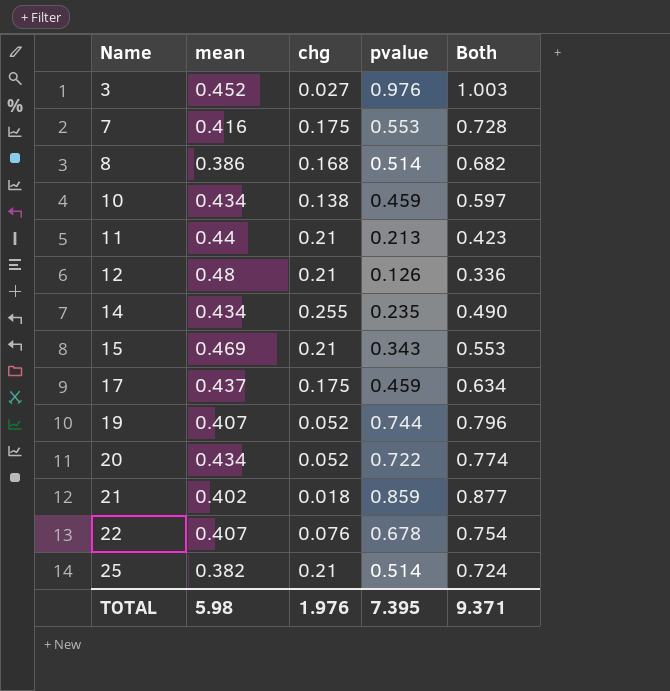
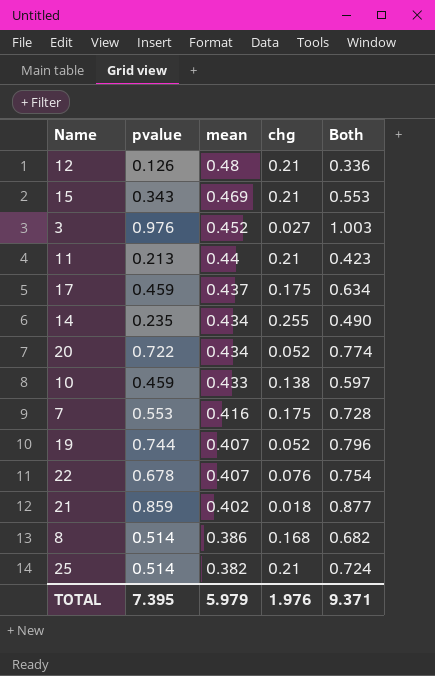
row order: Name ascending -> mean descending
column pvalue | position: 4 -> 2
10 | mean: 0.434 -> 0.433
TOTAL | mean: 5.98 -> 5.979

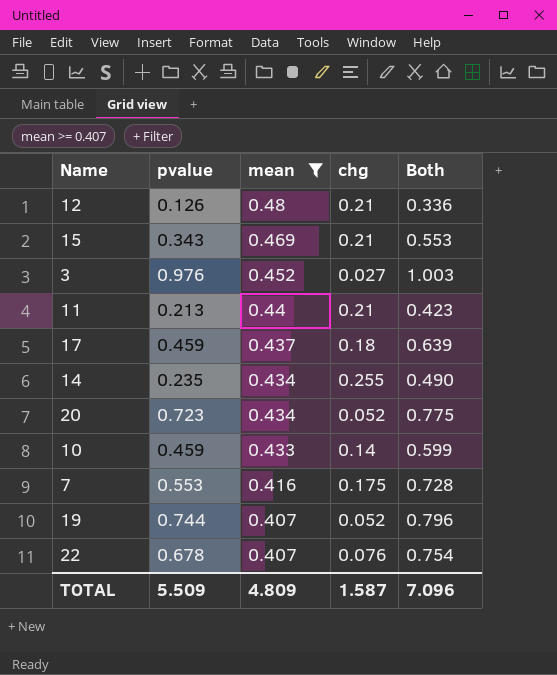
filter: none -> mean >= 0.407
17 | chg: 0.175 -> 0.18
17 | Both: 0.634 -> 0.639
20 | pvalue: 0.722 -> 0.723
20 | Both: 0.774 -> 0.775
10 | chg: 0.138 -> 0.14
10 | Both: 0.597 -> 0.599
TOTAL | pvalue: 7.395 -> 5.509
TOTAL | mean: 5.979 -> 4.809
TOTAL | chg: 1.976 -> 1.587
TOTAL | Both: 9.371 -> 7.096

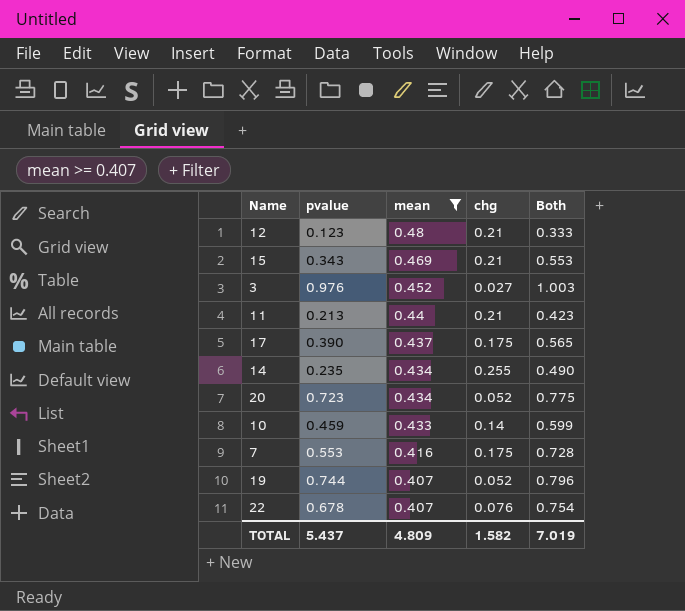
12 | pvalue: 0.126 -> 0.123
12 | Both: 0.336 -> 0.333
17 | pvalue: 0.459 -> 0.390
17 | chg: 0.18 -> 0.175
17 | Both: 0.639 -> 0.565
TOTAL | pvalue: 5.509 -> 5.437
TOTAL | chg: 1.587 -> 1.582
TOTAL | Both: 7.096 -> 7.019

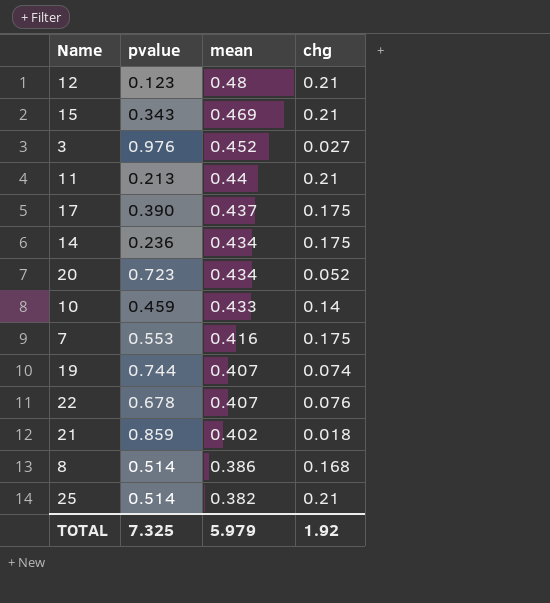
filter: mean >= 0.407 -> none
column Both | formula: [pvalue] + [chg] -> none
14 | pvalue: 0.235 -> 0.236
14 | chg: 0.255 -> 0.175
19 | chg: 0.052 -> 0.074
TOTAL | pvalue: 5.437 -> 7.325
TOTAL | mean: 4.809 -> 5.979
TOTAL | chg: 1.582 -> 1.92

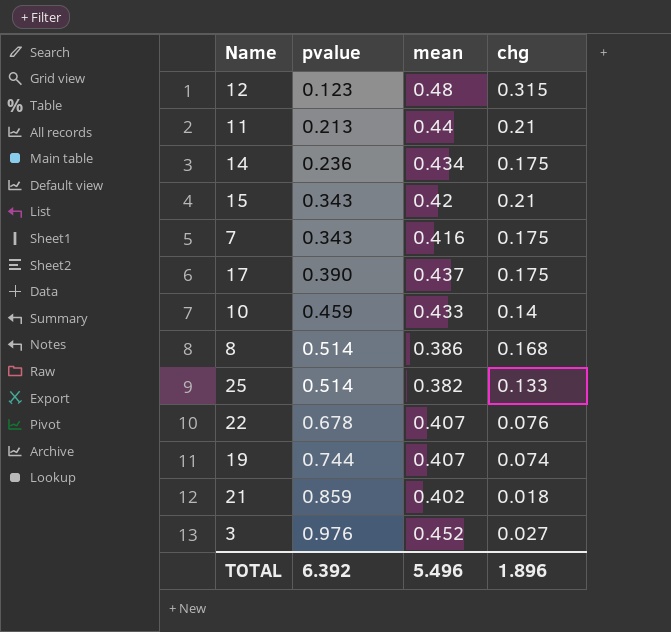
row order: mean descending -> pvalue ascending
row 20: 0.723 | 0.434 | 0.052 -> none
12 | chg: 0.21 -> 0.315
15 | mean: 0.469 -> 0.42
7 | pvalue: 0.553 -> 0.343
25 | chg: 0.21 -> 0.133
TOTAL | pvalue: 7.325 -> 6.392
TOTAL | mean: 5.979 -> 5.496
TOTAL | chg: 1.92 -> 1.896

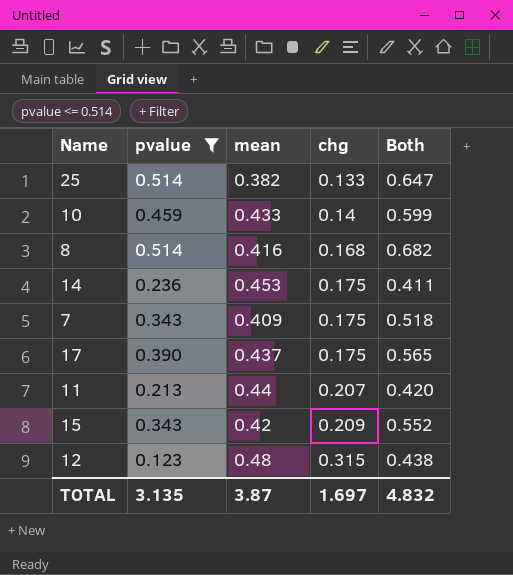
filter: none -> pvalue <= 0.514
row order: pvalue ascending -> chg ascending
column Both | formula: none -> [pvalue] + [chg]
8 | mean: 0.386 -> 0.416
14 | mean: 0.434 -> 0.453
7 | mean: 0.416 -> 0.409
11 | chg: 0.21 -> 0.207
15 | chg: 0.21 -> 0.209
TOTAL | pvalue: 6.392 -> 3.135
TOTAL | mean: 5.496 -> 3.87
TOTAL | chg: 1.896 -> 1.697

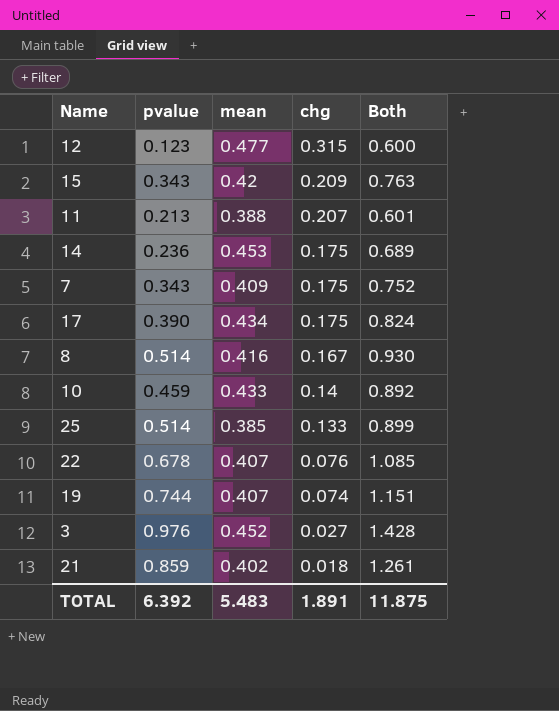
filter: pvalue <= 0.514 -> none
row order: chg ascending -> chg descending
column Both | formula: [pvalue] + [chg] -> [pvalue] + [mean]
12 | mean: 0.48 -> 0.477
11 | mean: 0.44 -> 0.388
17 | mean: 0.437 -> 0.434
8 | chg: 0.168 -> 0.167
25 | mean: 0.382 -> 0.385
TOTAL | pvalue: 3.135 -> 6.392
TOTAL | mean: 3.87 -> 5.483
TOTAL | chg: 1.697 -> 1.891
TOTAL | Both: 4.832 -> 11.875

